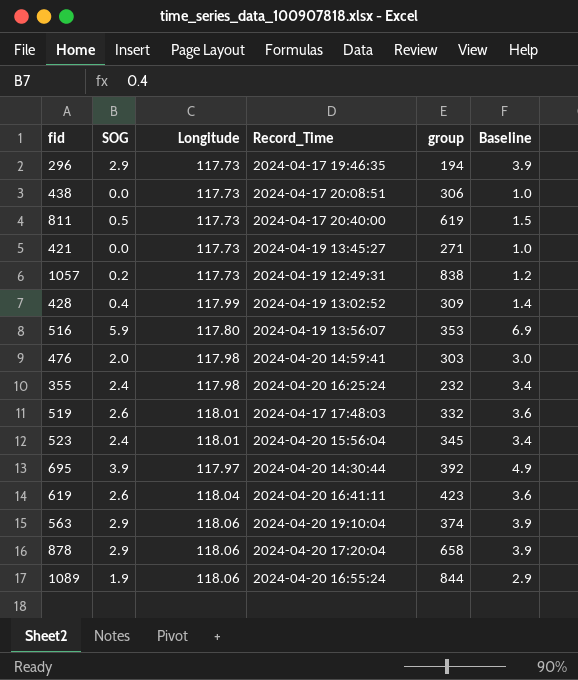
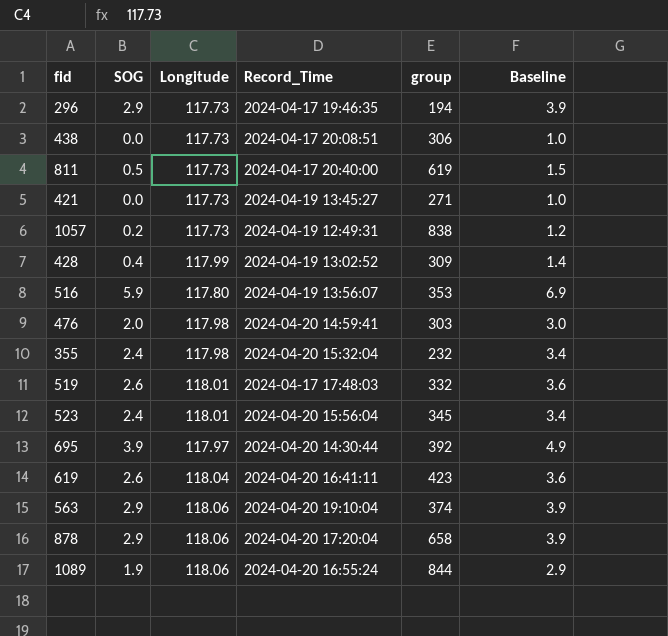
355 | Record_Time: 2024-04-20 16:25:24 -> 2024-04-20 15:32:04

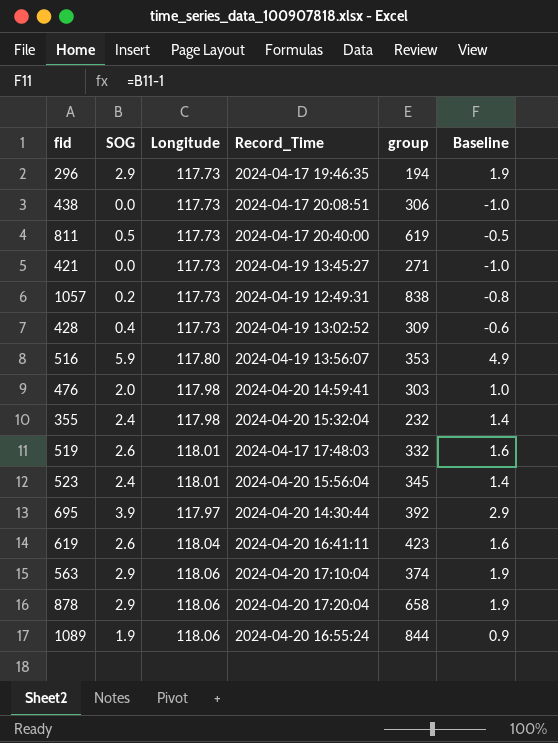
column Baseline | formula: [SOG] + 1 -> [SOG] - 1
428 | Longitude: 117.99 -> 117.73
563 | Record_Time: 2024-04-20 19:10:04 -> 2024-04-20 17:10:04

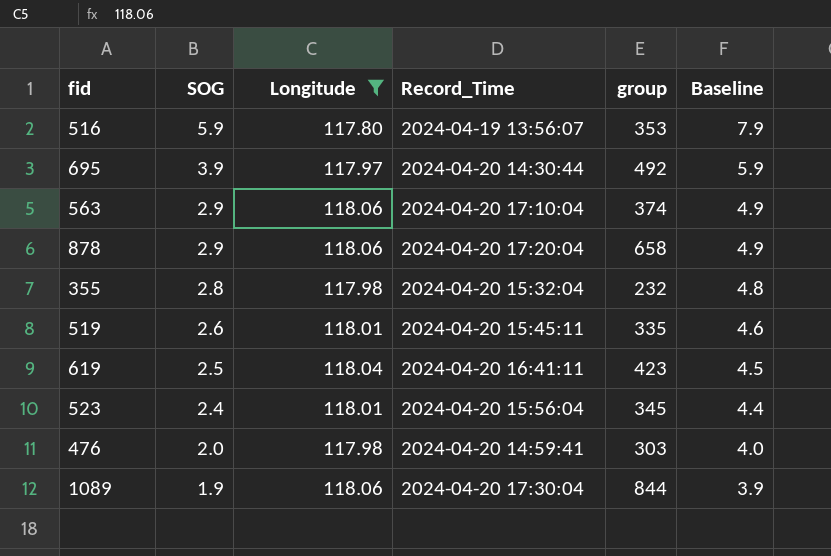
filter: none -> Longitude != 117.73
row order: none -> SOG descending
column Baseline | formula: [SOG] - 1 -> [SOG] + 2
695 | group: 392 -> 492
355 | SOG: 2.4 -> 2.8
519 | Record_Time: 2024-04-17 17:48:03 -> 2024-04-20 15:45:11
519 | group: 332 -> 335
619 | SOG: 2.6 -> 2.5
1089 | Record_Time: 2024-04-20 16:55:24 -> 2024-04-20 17:30:04

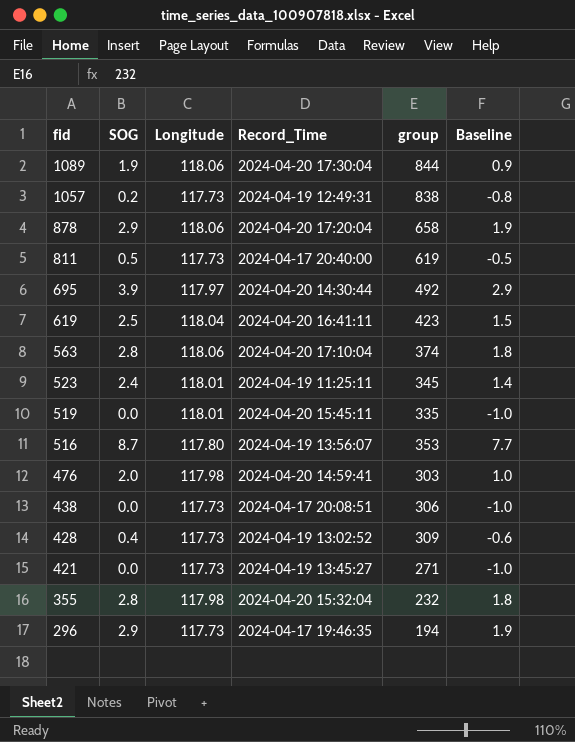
filter: Longitude != 117.73 -> none
row order: SOG descending -> fid descending
column Baseline | formula: [SOG] + 2 -> [SOG] - 1
563 | SOG: 2.9 -> 2.8
523 | Record_Time: 2024-04-20 15:56:04 -> 2024-04-19 11:25:11
519 | SOG: 2.6 -> 0.0
516 | SOG: 5.9 -> 8.7

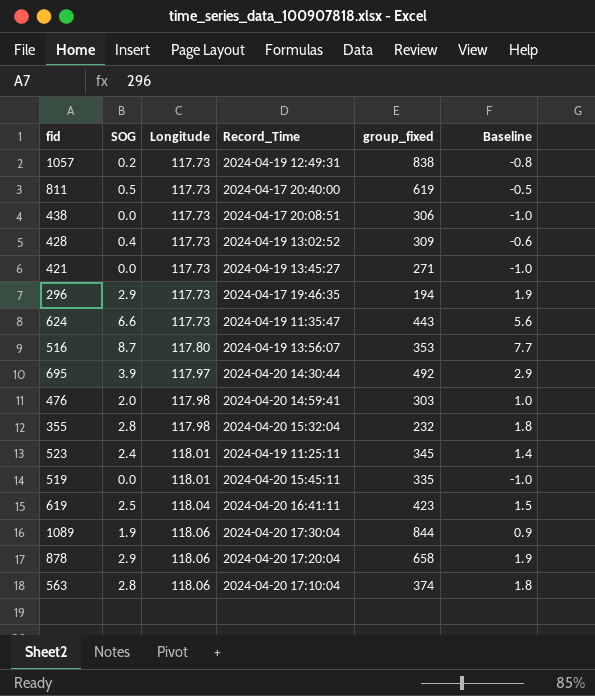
row order: fid descending -> Longitude ascending
column name: group -> group_fixed
row 624: none -> 6.6 | 117.73 | 2024-04-19 11:35:47 | 443 | 5.6

